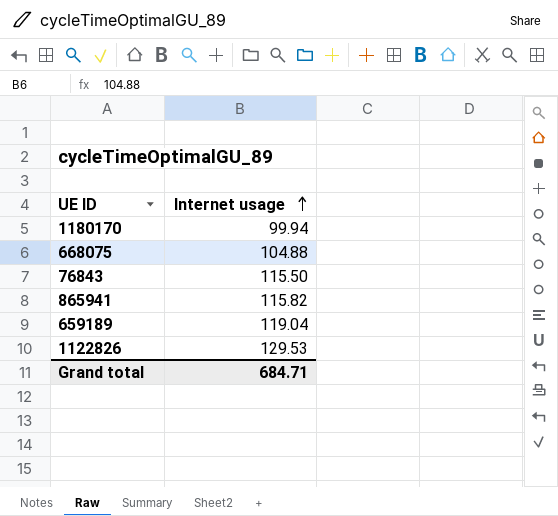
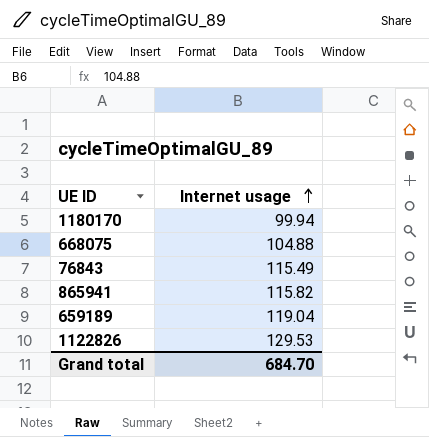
76843 | Internet usage: 115.50 -> 115.49
Grand total | Internet usage: 684.71 -> 684.70

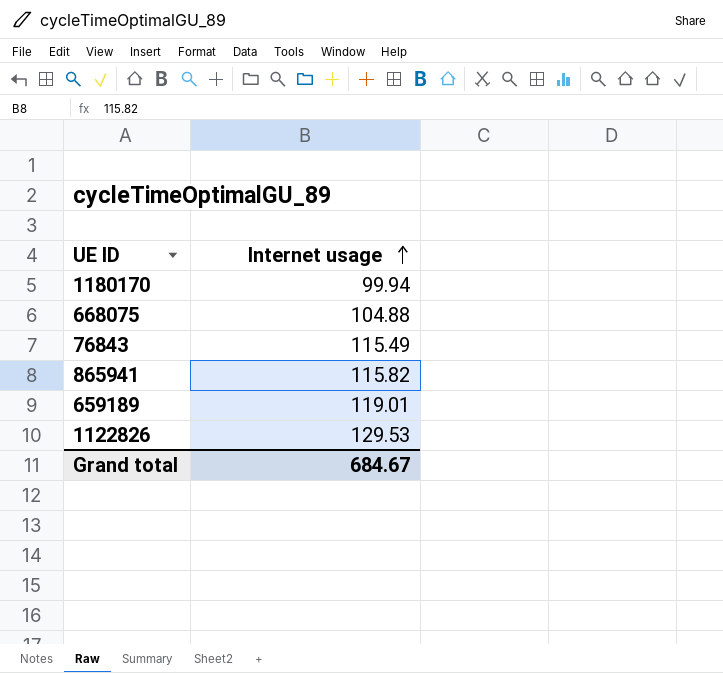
659189 | Internet usage: 119.04 -> 119.01
Grand total | Internet usage: 684.70 -> 684.67

